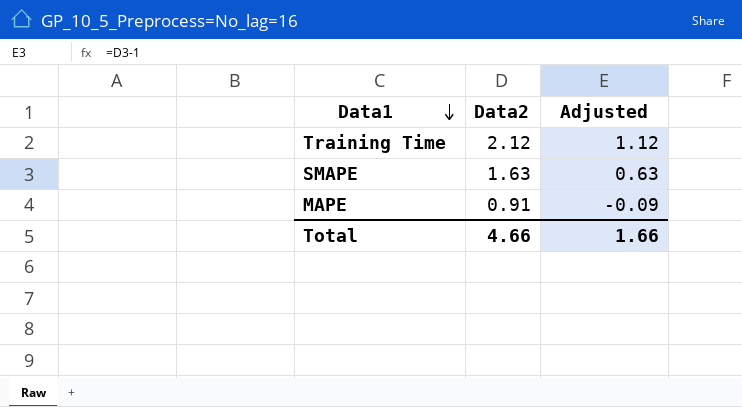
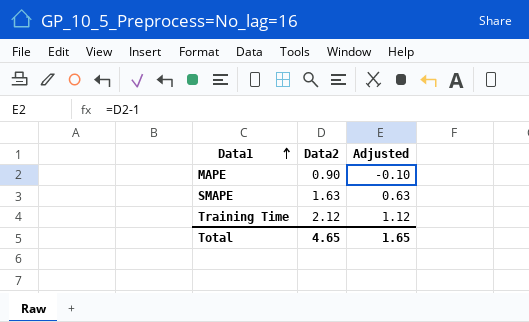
row order: Data1 descending -> Data1 ascending
MAPE | Data2: 0.91 -> 0.90
MAPE | Adjusted: -0.09 -> -0.10
Total | Data2: 4.66 -> 4.65
Total | Adjusted: 1.66 -> 1.65

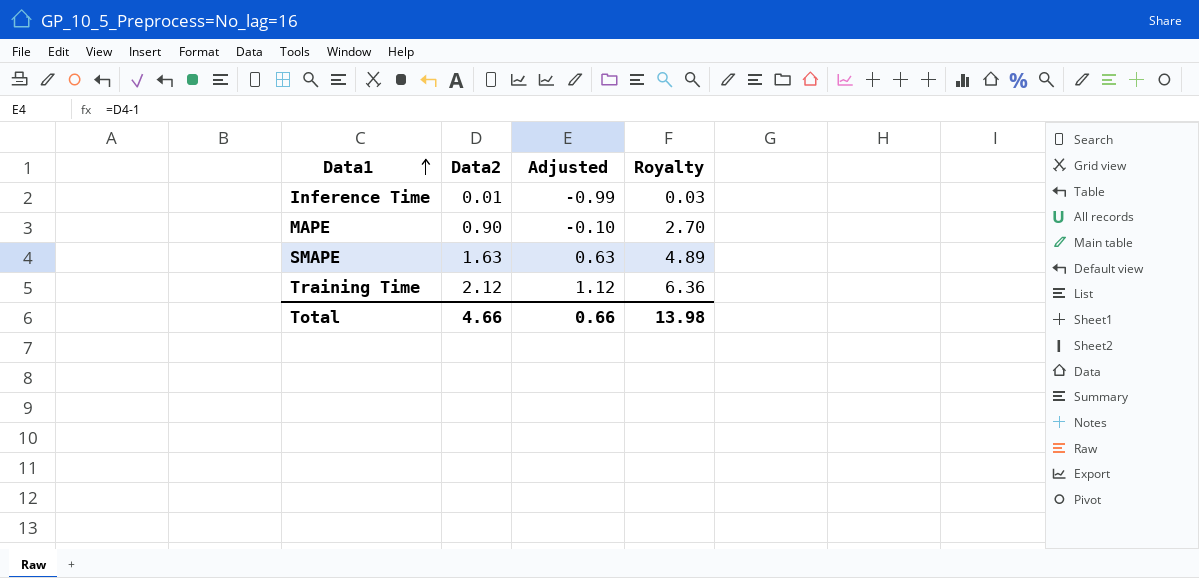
column Royalty | formula: none -> [Data2] * 3
row Inference Time: none -> 0.01 | -0.99 | 0.03
Total | Data2: 4.65 -> 4.66
Total | Adjusted: 1.65 -> 0.66

